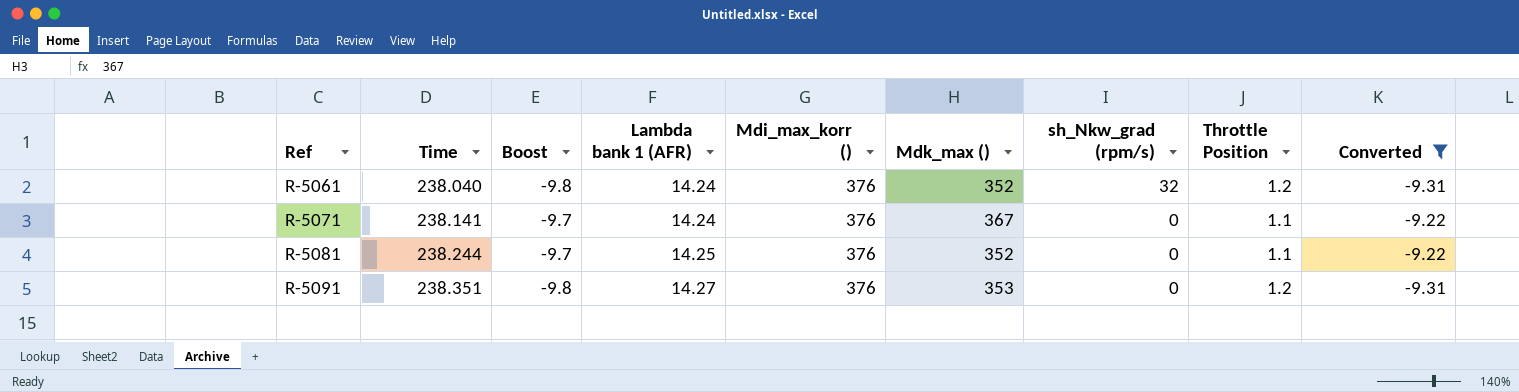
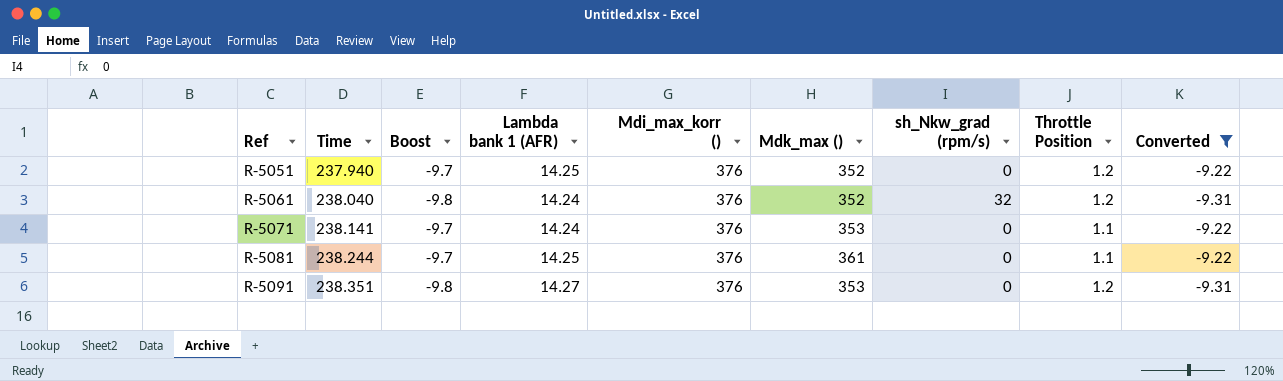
row R-5051: none -> 237.940 | -9.7 | 14.25 | 376 | 352 | 0 | 1.2 | -9.22
R-5071 | Mdk_max (): 367 -> 353
R-5081 | Mdk_max (): 352 -> 361

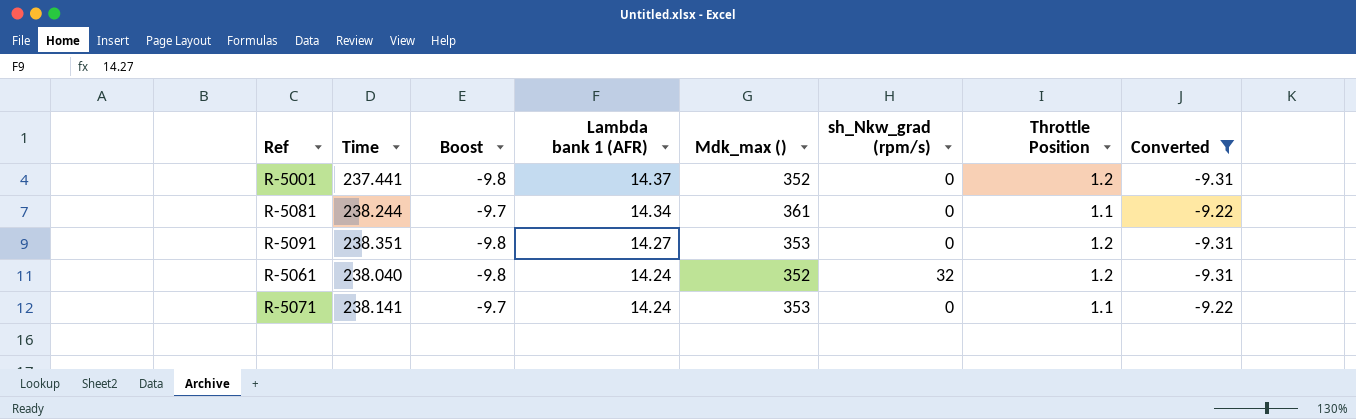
row order: Ref ascending -> Lambda bank 1 (AFR) descending
column Mdi_max_korr () | position: 5 -> none
row R-5051: 237.940 | -9.7 | 14.25 | 376 | 352 | 0 | 1.2 | -9.22 -> none
row R-5001: none -> 237.441 | -9.8 | 14.37 | 352 | 0 | 1.2 | -9.31
R-5081 | Lambda bank 1 (AFR): 14.25 -> 14.34

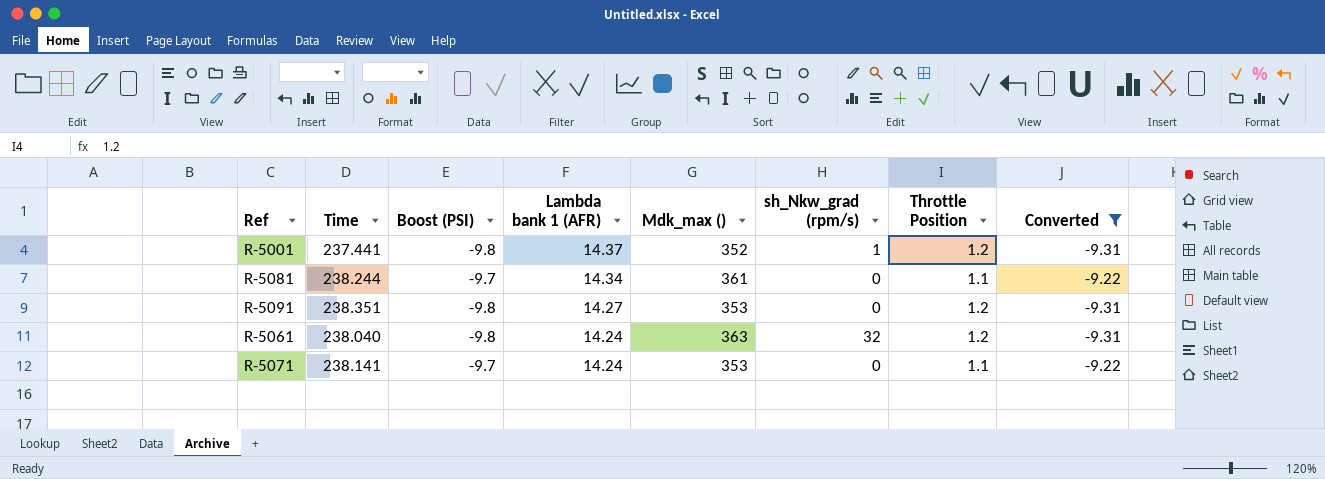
column name: Boost -> Boost (PSI)
R-5001 | sh_Nkw_grad (rpm/s): 0 -> 1
R-5061 | Mdk_max (): 352 -> 363

